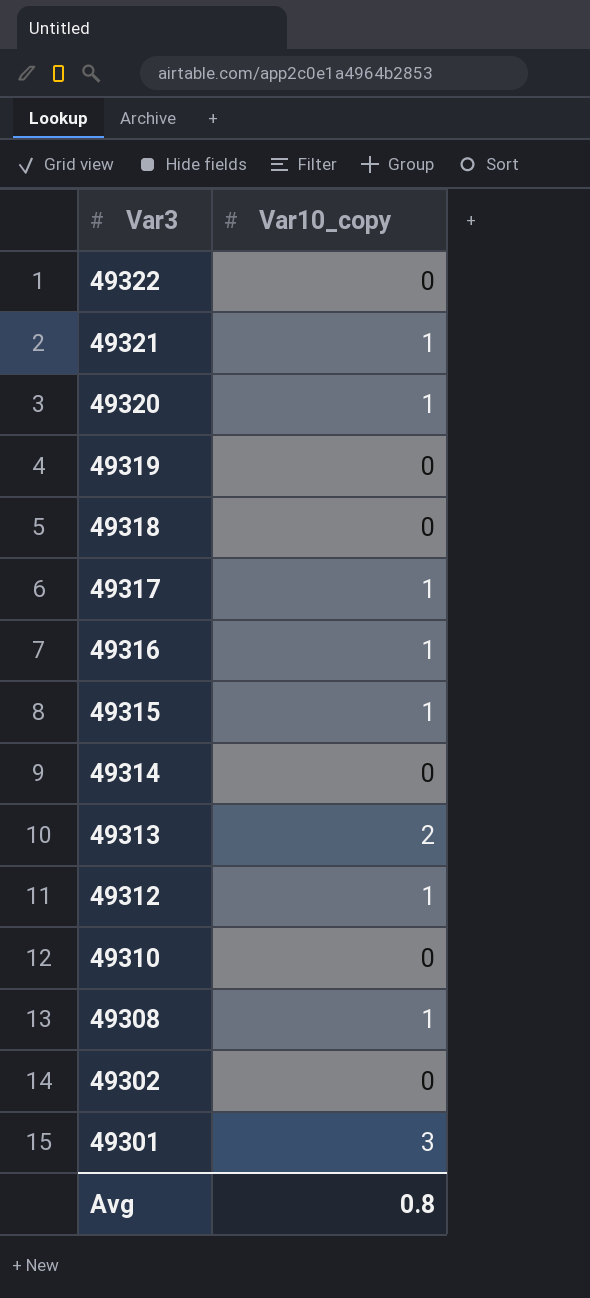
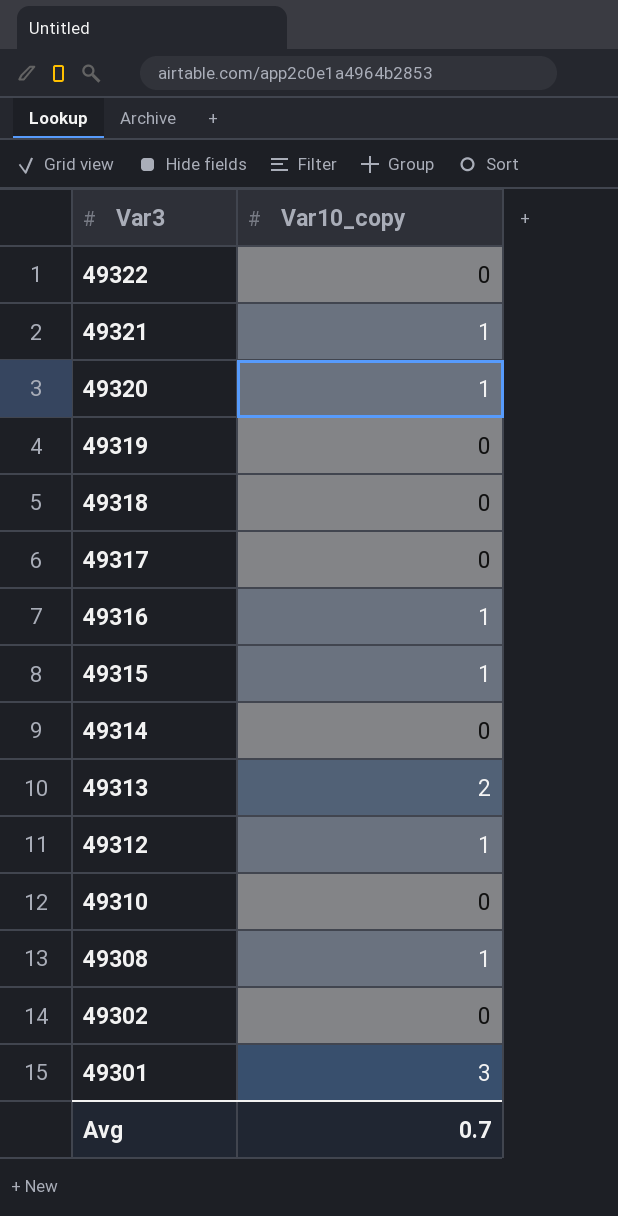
49317 | Var10_copy: 1 -> 0
Avg | Var10_copy: 0.8 -> 0.7

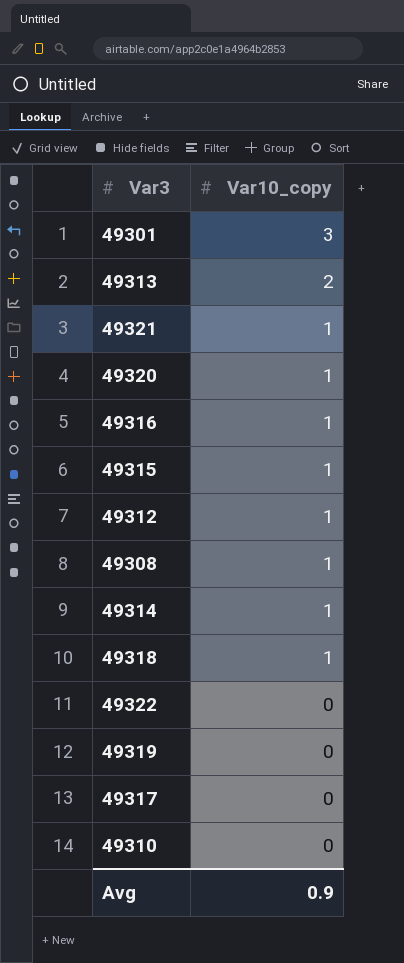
row order: Var3 descending -> Var10_copy descending
row 49302: 0 -> none
49314 | Var10_copy: 0 -> 1
49318 | Var10_copy: 0 -> 1
Avg | Var10_copy: 0.7 -> 0.9

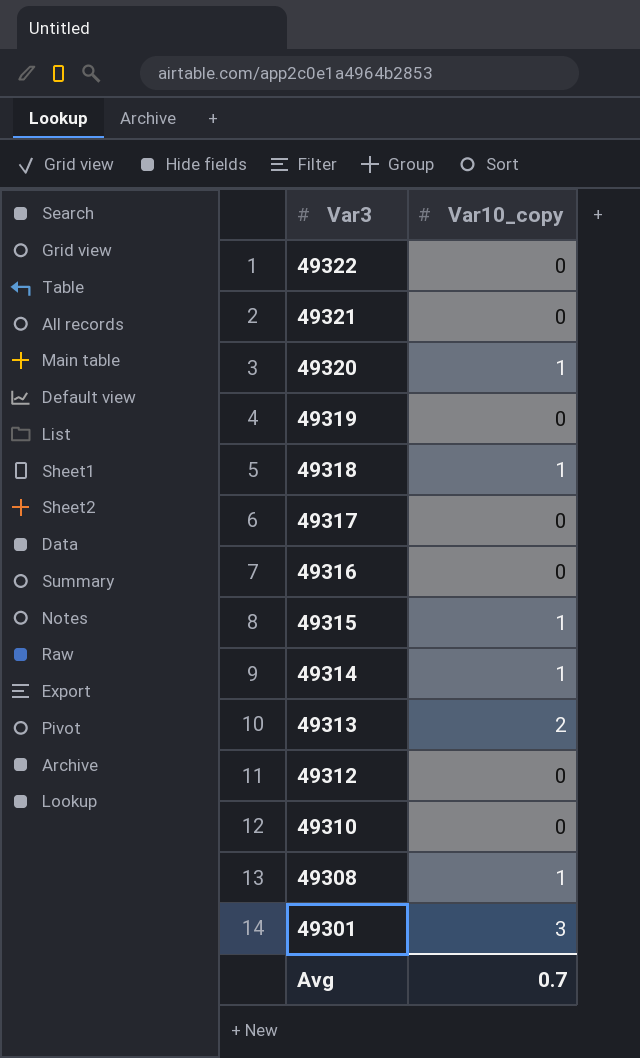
row order: Var10_copy descending -> Var3 descending
49321 | Var10_copy: 1 -> 0
49316 | Var10_copy: 1 -> 0
49312 | Var10_copy: 1 -> 0
Avg | Var10_copy: 0.9 -> 0.7

